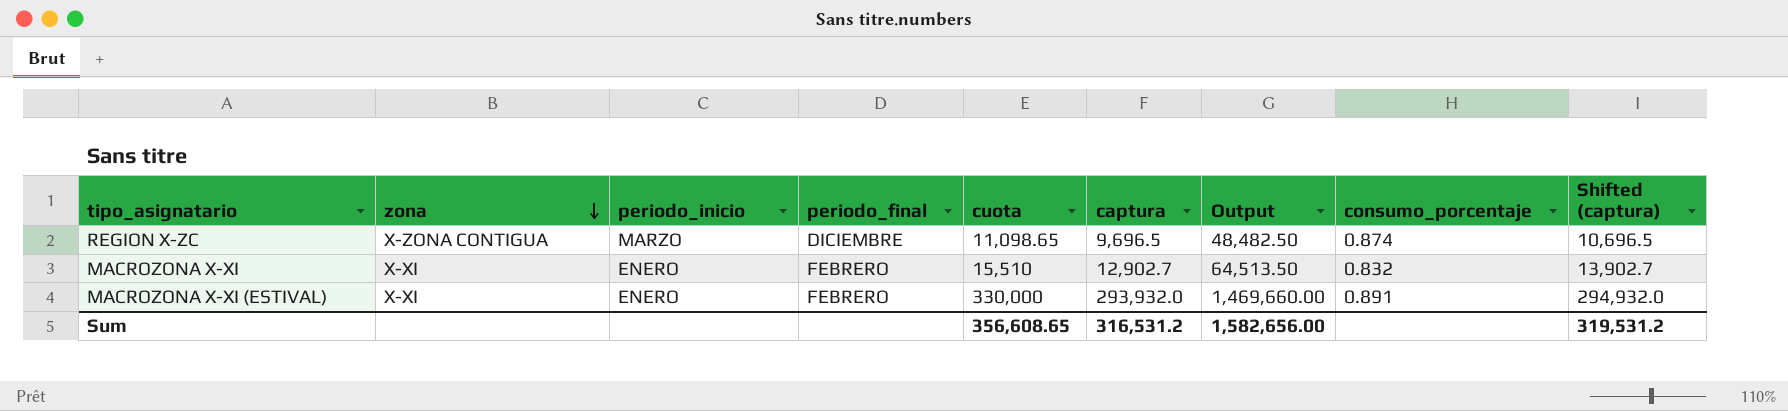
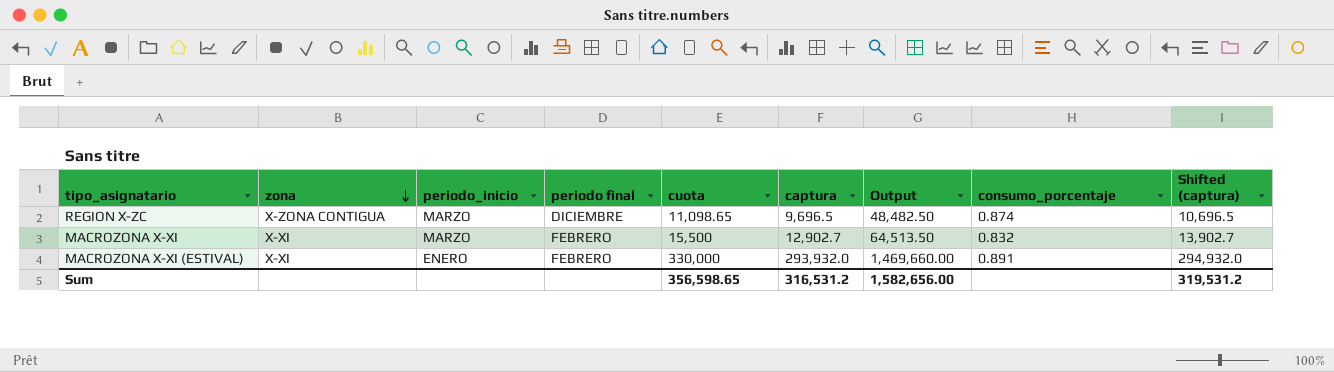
column name: periodo_final -> periodo final
MACROZONA X-XI | periodo_inicio: ENERO -> MARZO
MACROZONA X-XI | cuota: 15,510 -> 15,500
Sum | cuota: 356,608.65 -> 356,598.65

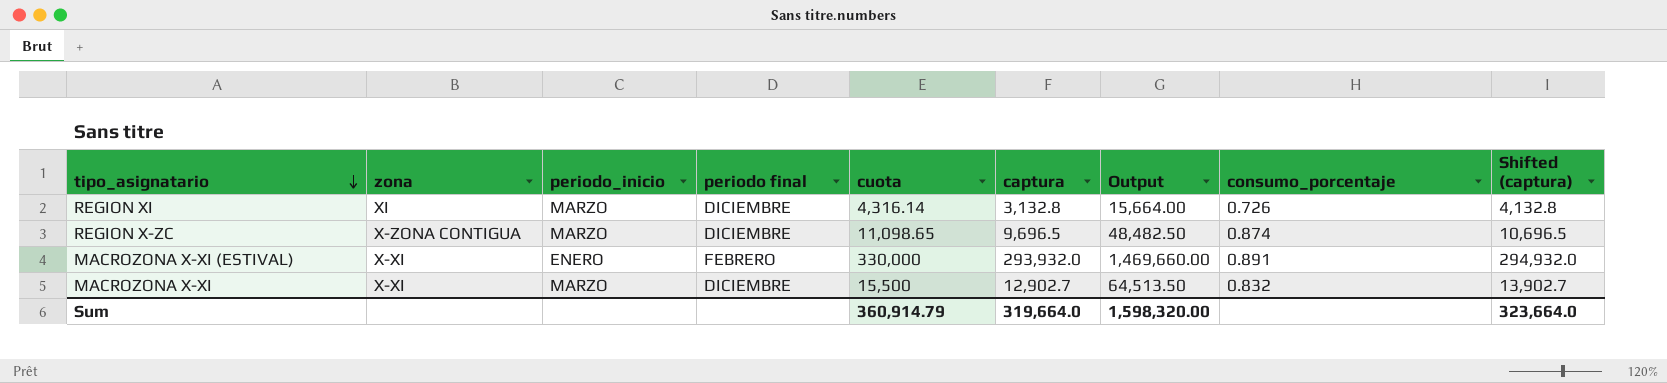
row order: zona descending -> tipo_asignatario descending
row REGION XI: none -> XI | MARZO | DICIEMBRE | 4,316.14 | 3,132.8 | 15,664.00 | 0.726 | 4,132.8
MACROZONA X-XI | periodo final: FEBRERO -> DICIEMBRE
Sum | cuota: 356,598.65 -> 360,914.79
Sum | captura: 316,531.2 -> 319,664.0
Sum | Output: 1,582,656.00 -> 1,598,320.00
Sum | Shifted (captura): 319,531.2 -> 323,664.0

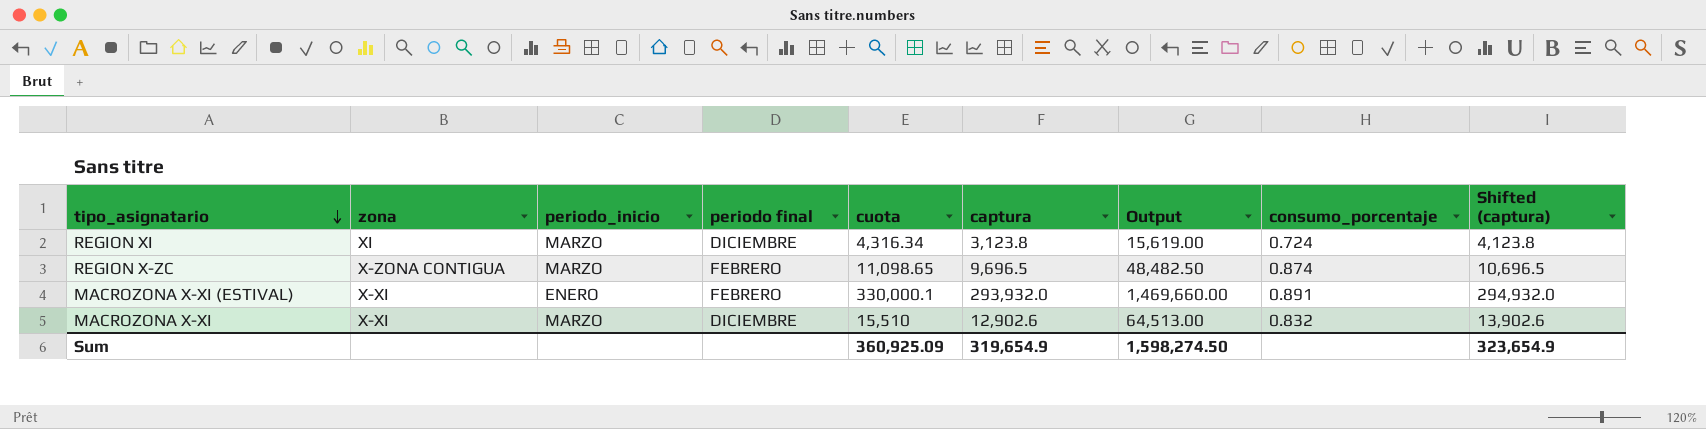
REGION XI | cuota: 4,316.14 -> 4,316.34
REGION XI | captura: 3,132.8 -> 3,123.8
REGION XI | Output: 15,664.00 -> 15,619.00
REGION XI | consumo_porcentaje: 0.726 -> 0.724
REGION XI | Shifted (captura): 4,132.8 -> 4,123.8
REGION X-ZC | periodo final: DICIEMBRE -> FEBRERO
MACROZONA X-XI (ESTIVAL) | cuota: 330,000 -> 330,000.1
MACROZONA X-XI | cuota: 15,500 -> 15,510
MACROZONA X-XI | captura: 12,902.7 -> 12,902.6
MACROZONA X-XI | Output: 64,513.50 -> 64,513.00
MACROZONA X-XI | Shifted (captura): 13,902.7 -> 13,902.6
Sum | cuota: 360,914.79 -> 360,925.09
Sum | captura: 319,664.0 -> 319,654.9
Sum | Output: 1,598,320.00 -> 1,598,274.50
Sum | Shifted (captura): 323,664.0 -> 323,654.9

